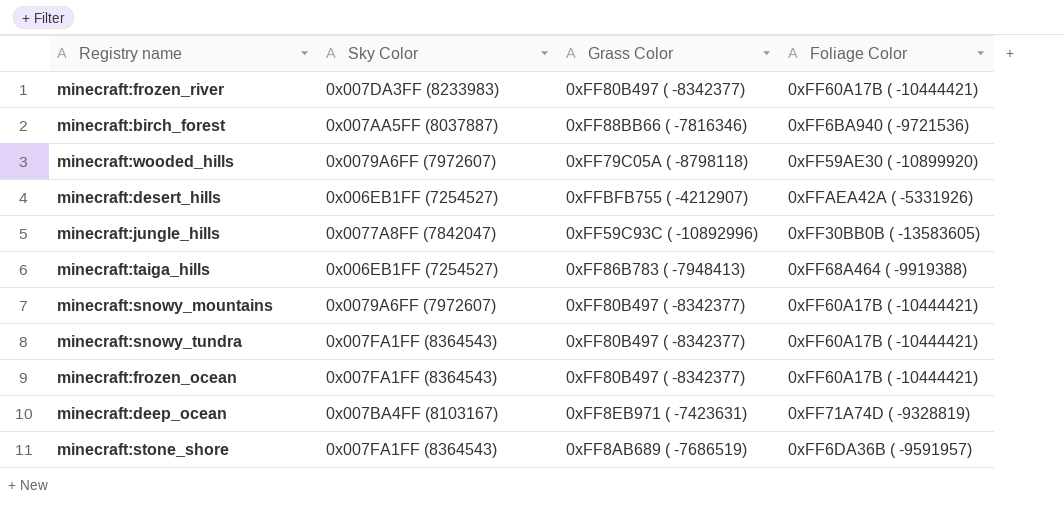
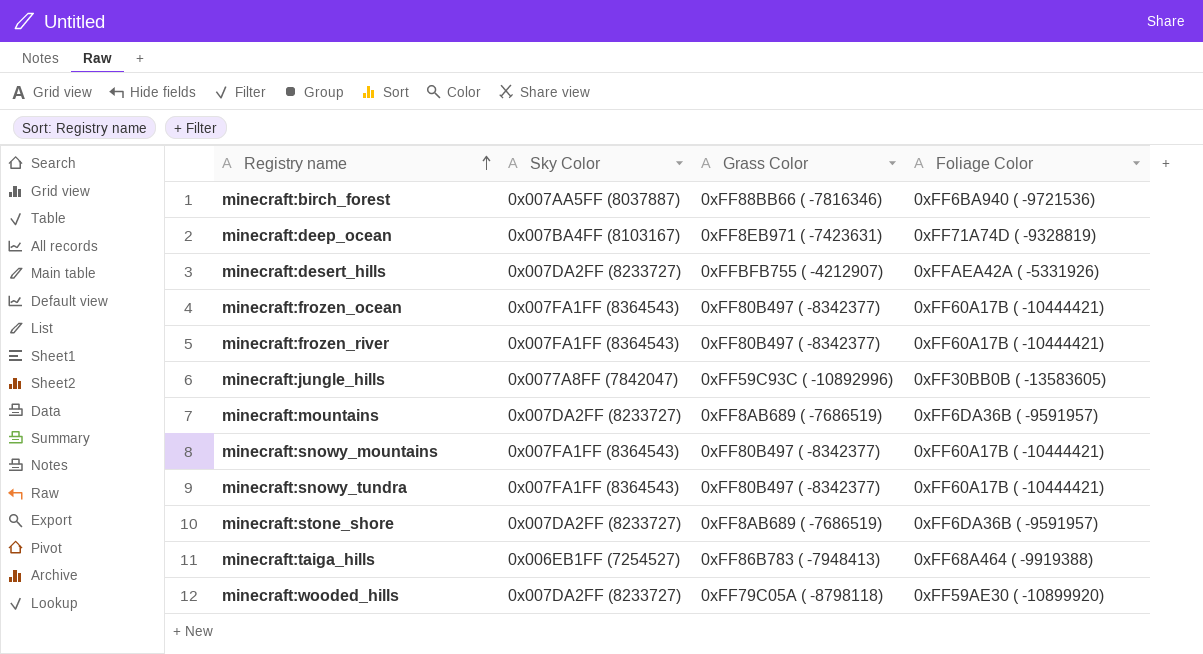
row order: none -> Registry name ascending
minecraft:desert_hills | Sky Color: 0x006EB1FF (7254527) -> 0x007DA2FF (8233727)
minecraft:frozen_river | Sky Color: 0x007DA3FF (8233983) -> 0x007FA1FF (8364543)
row minecraft:mountains: none -> 0x007DA2FF (8233727) | 0xFF8AB689 ( -7686519) | 0xFF6DA36B ( -9591957)
minecraft:snowy_mountains | Sky Color: 0x0079A6FF (7972607) -> 0x007FA1FF (8364543)
minecraft:stone_shore | Sky Color: 0x007FA1FF (8364543) -> 0x007DA2FF (8233727)
minecraft:wooded_hills | Sky Color: 0x0079A6FF (7972607) -> 0x007DA2FF (8233727)

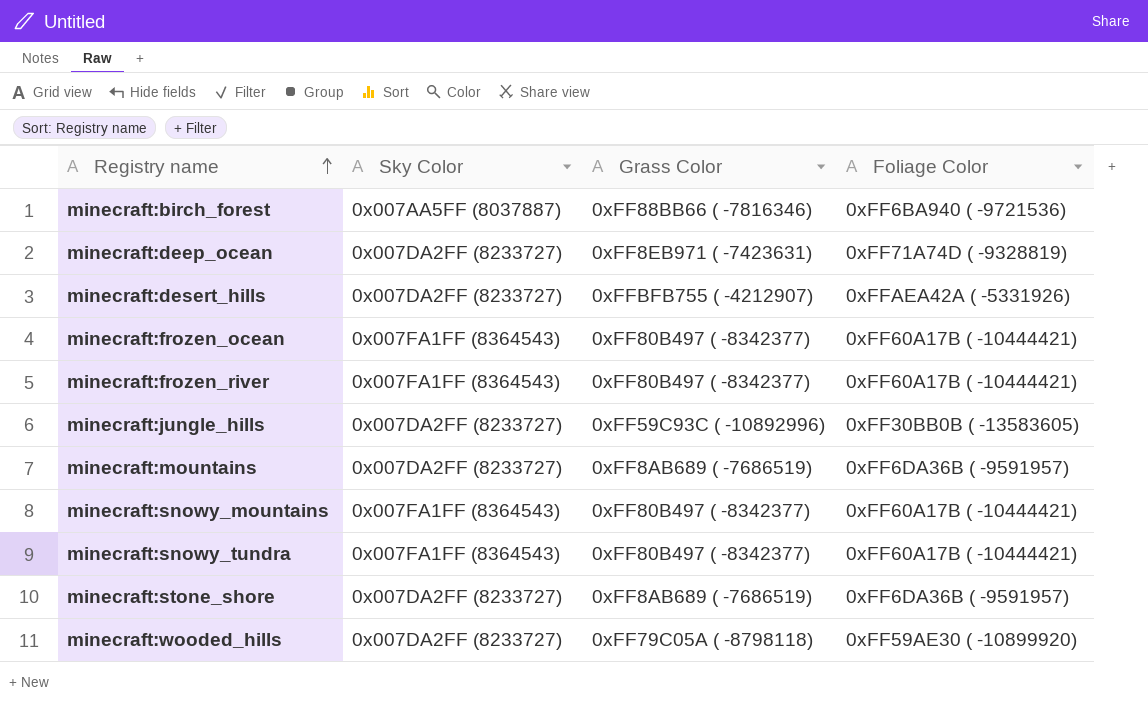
row minecraft:taiga_hills: 0x006EB1FF (7254527) | 0xFF86B783 ( -7948413) | 0xFF68A464 ( -9919388) -> none
minecraft:deep_ocean | Sky Color: 0x007BA4FF (8103167) -> 0x007DA2FF (8233727)
minecraft:jungle_hills | Sky Color: 0x0077A8FF (7842047) -> 0x007DA2FF (8233727)

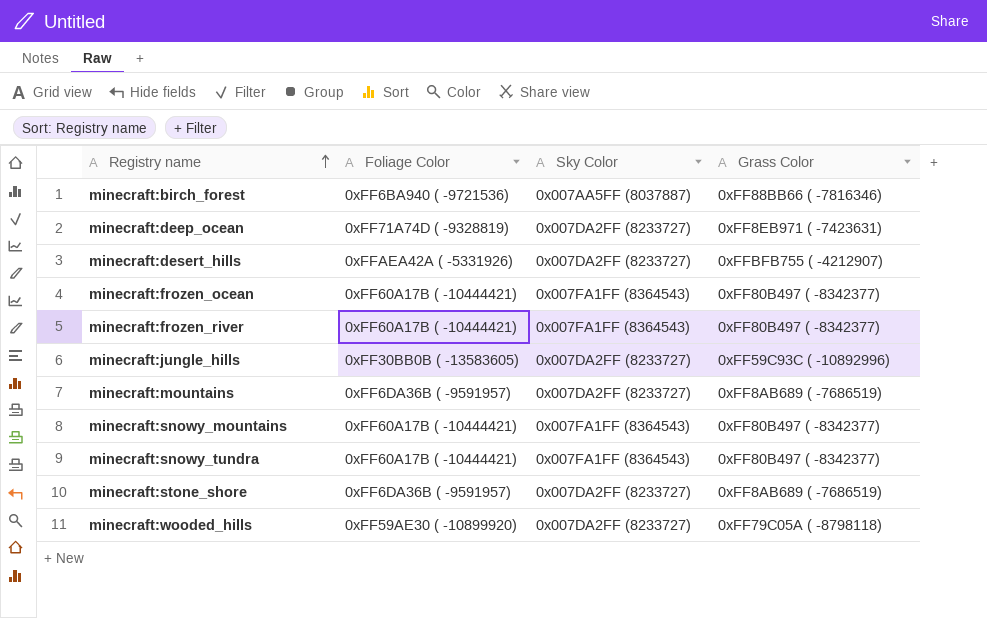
column Foliage Color | position: 4 -> 2

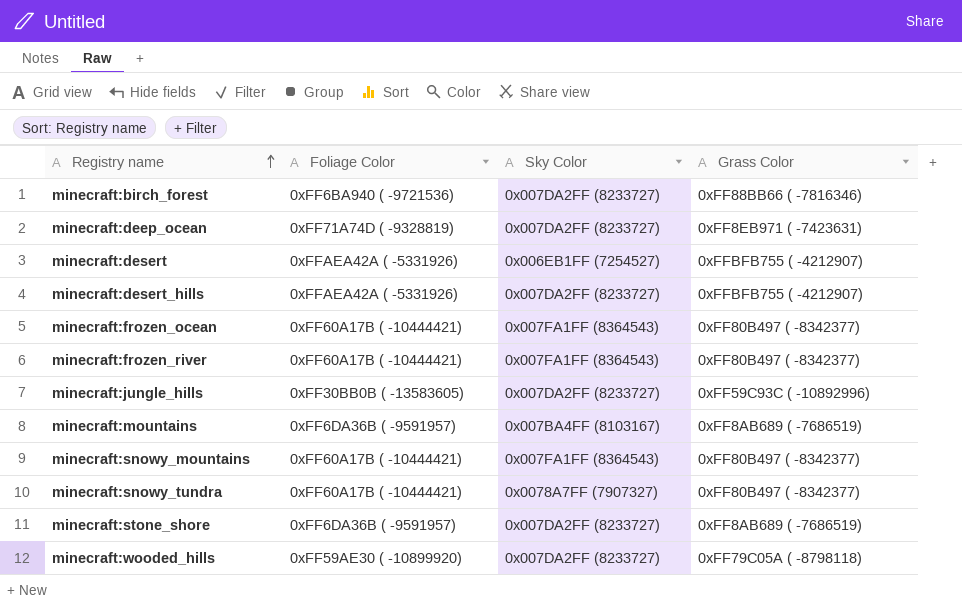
minecraft:birch_forest | Sky Color: 0x007AA5FF (8037887) -> 0x007DA2FF (8233727)
row minecraft:desert: none -> 0xFFAEA42A ( -5331926) | 0x006EB1FF (7254527) | 0xFFBFB755 ( -4212907)
minecraft:mountains | Sky Color: 0x007DA2FF (8233727) -> 0x007BA4FF (8103167)
minecraft:snowy_tundra | Sky Color: 0x007FA1FF (8364543) -> 0x0078A7FF (7907327)

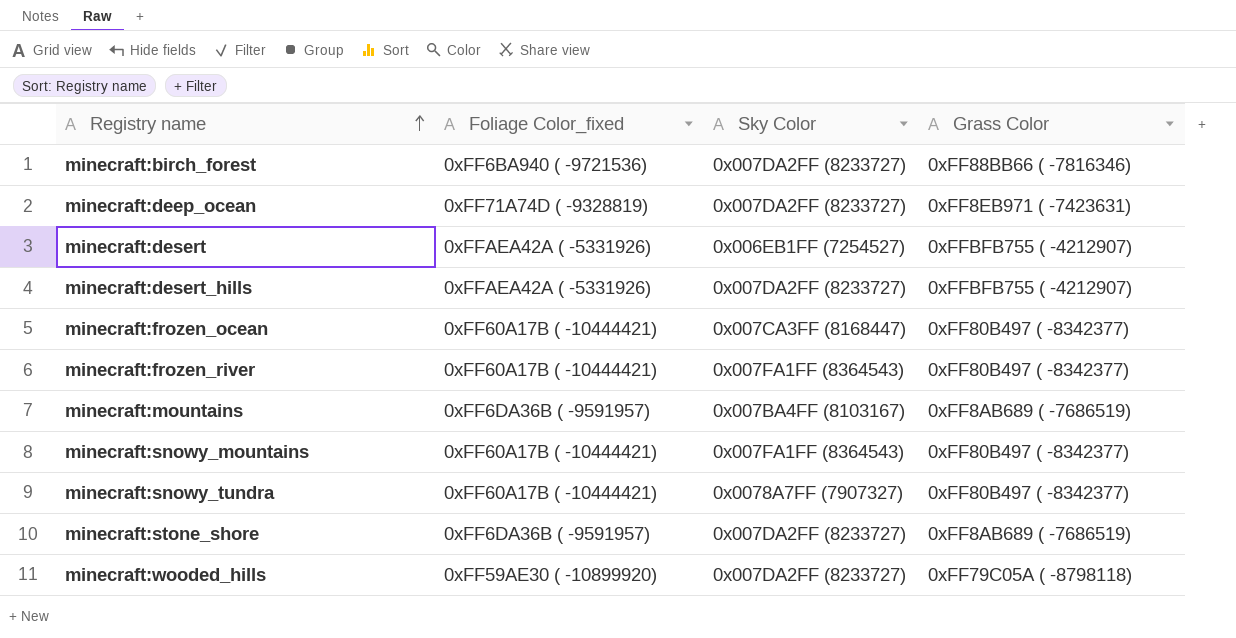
column name: Foliage Color -> Foliage Color_fixed
row minecraft:jungle_hills: 0xFF30BB0B ( -13583605) | 0x007DA2FF (8233727) | 0xFF59C93C ( -10892996) -> none
minecraft:frozen_ocean | Sky Color: 0x007FA1FF (8364543) -> 0x007CA3FF (8168447)

